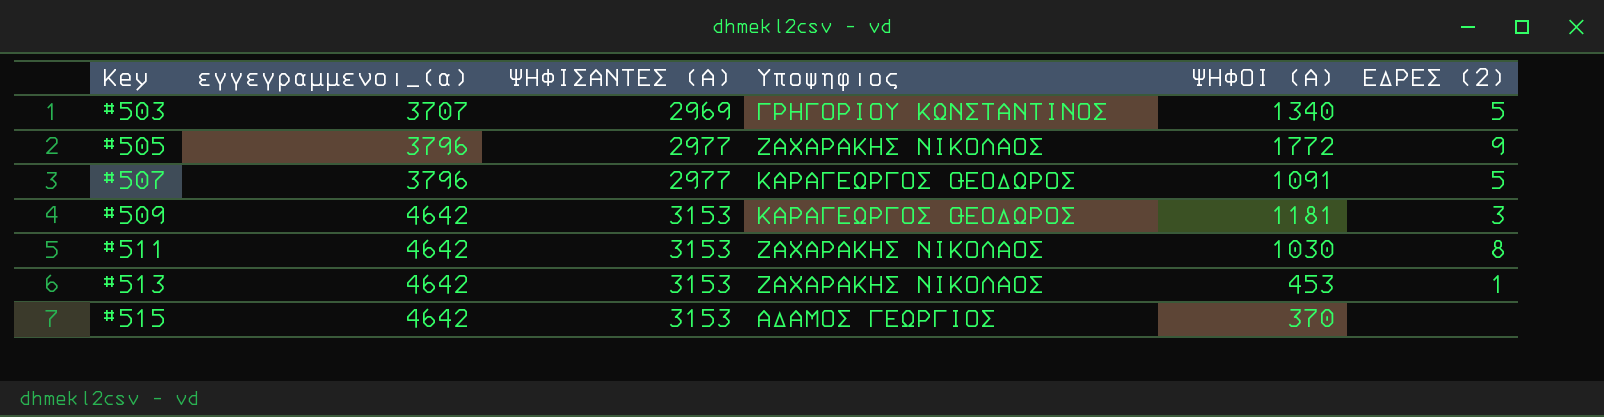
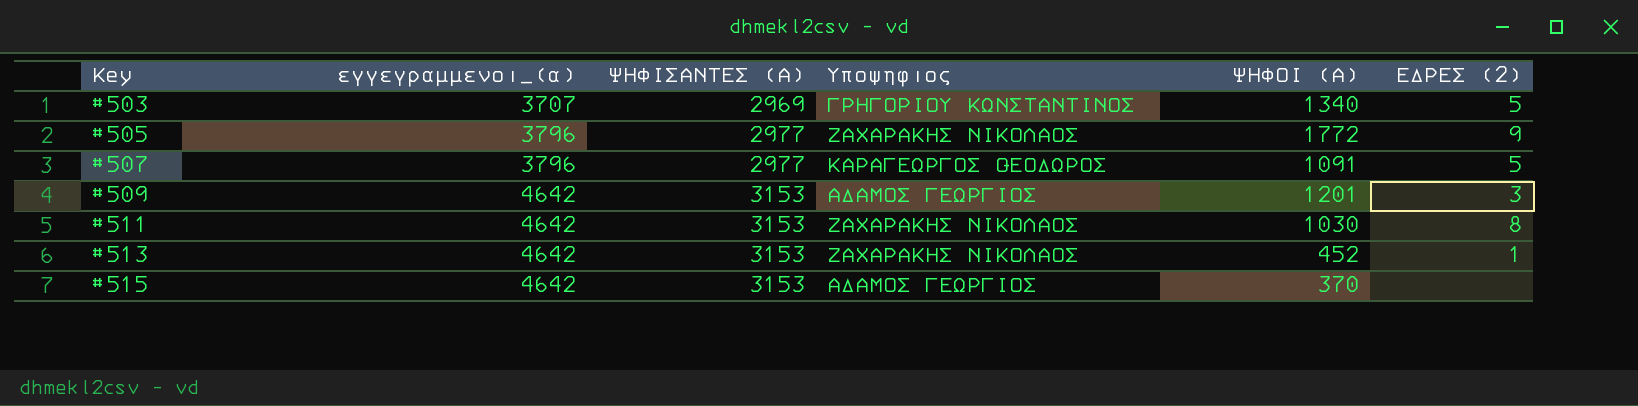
#509 | Υποψηφιος: ΚΑΡΑΓΕΩΡΓΟΣ ΘΕΟΔΩΡΟΣ -> ΑΔΑΜΟΣ ΓΕΩΡΓΙΟΣ
#509 | ΨΗΦΟΙ (Α): 1181 -> 1201
#513 | ΨΗΦΟΙ (Α): 453 -> 452

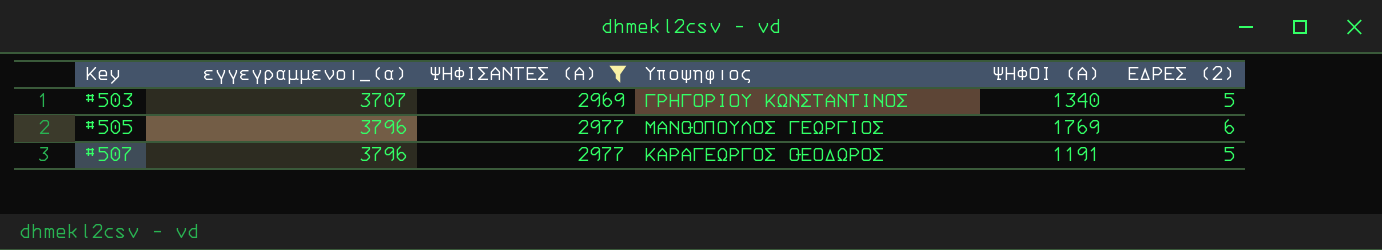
filter: none -> ΨΗΦΙΣΑΝΤΕΣ (Α) != 3153
#505 | Υποψηφιος: ΖΑΧΑΡΑΚΗΣ ΝΙΚΟΛΑΟΣ -> ΜΑΝΘΟΠΟΥΛΟΣ ΓΕΩΡΓΙΟΣ
#505 | ΨΗΦΟΙ (Α): 1772 -> 1769
#505 | ΕΔΡΕΣ (2): 9 -> 6
#507 | ΨΗΦΟΙ (Α): 1091 -> 1191

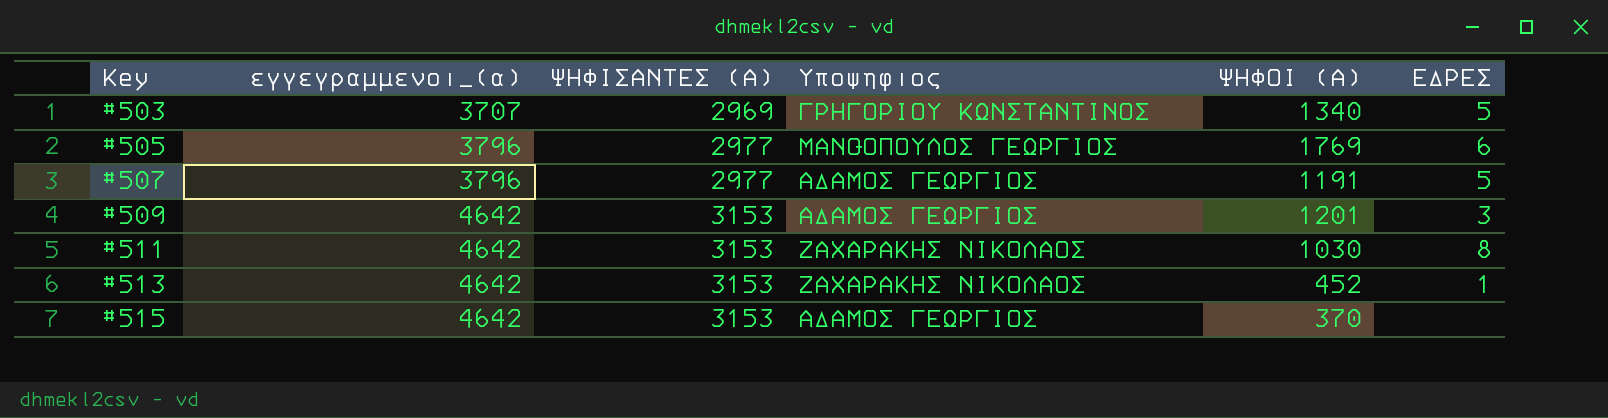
filter: ΨΗΦΙΣΑΝΤΕΣ (Α) != 3153 -> none
column name: ΕΔΡΕΣ (2) -> ΕΔΡΕΣ
#507 | Υποψηφιος: ΚΑΡΑΓΕΩΡΓΟΣ ΘΕΟΔΩΡΟΣ -> ΑΔΑΜΟΣ ΓΕΩΡΓΙΟΣ

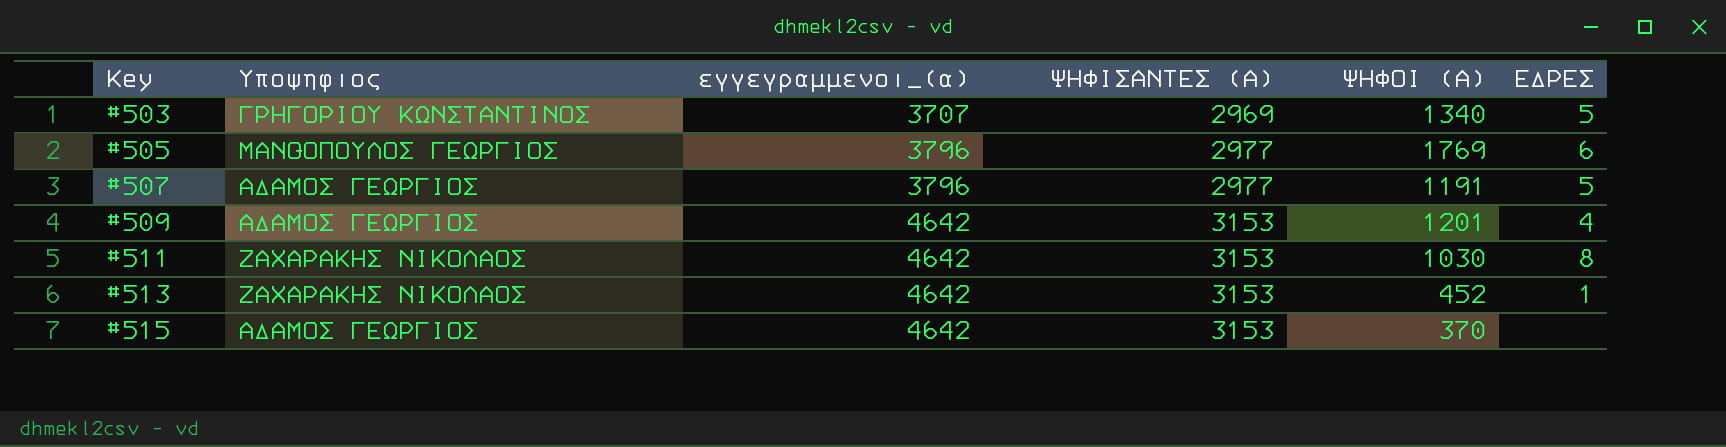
column Υποψηφιος | position: 4 -> 2
#509 | ΕΔΡΕΣ: 3 -> 4

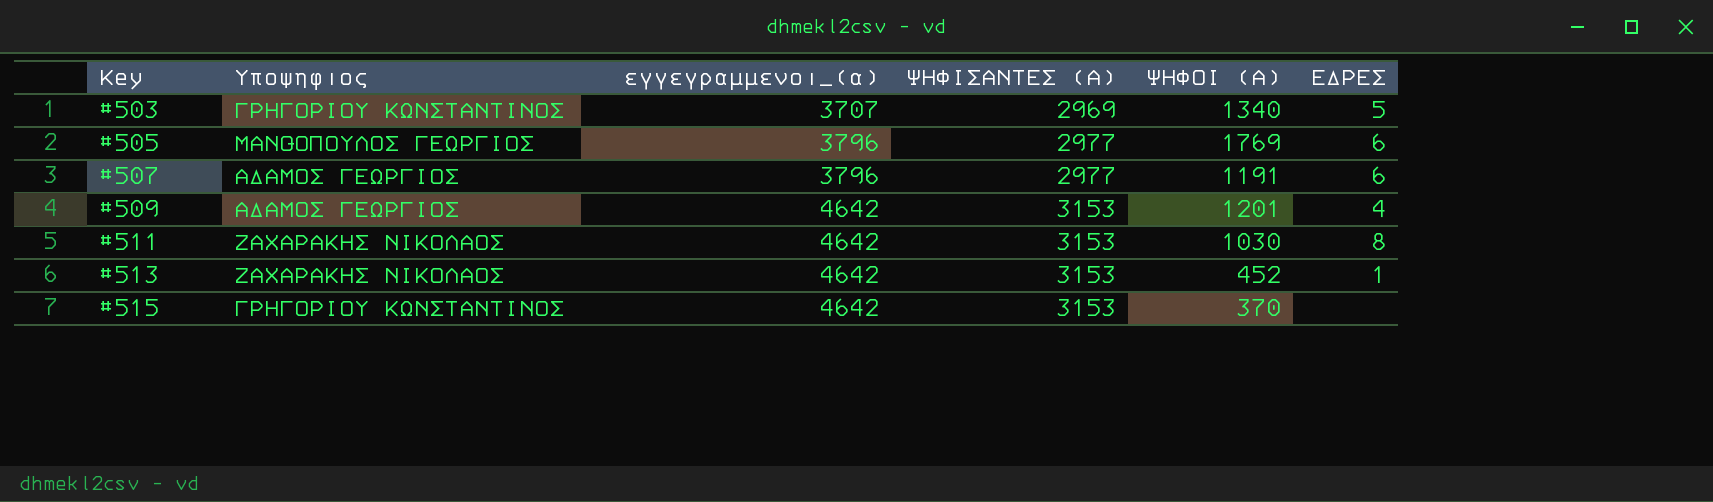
#507 | ΕΔΡΕΣ: 5 -> 6
#515 | Υποψηφιος: ΑΔΑΜΟΣ ΓΕΩΡΓΙΟΣ -> ΓΡΗΓΟΡΙΟΥ ΚΩΝΣΤΑΝΤΙΝΟΣ

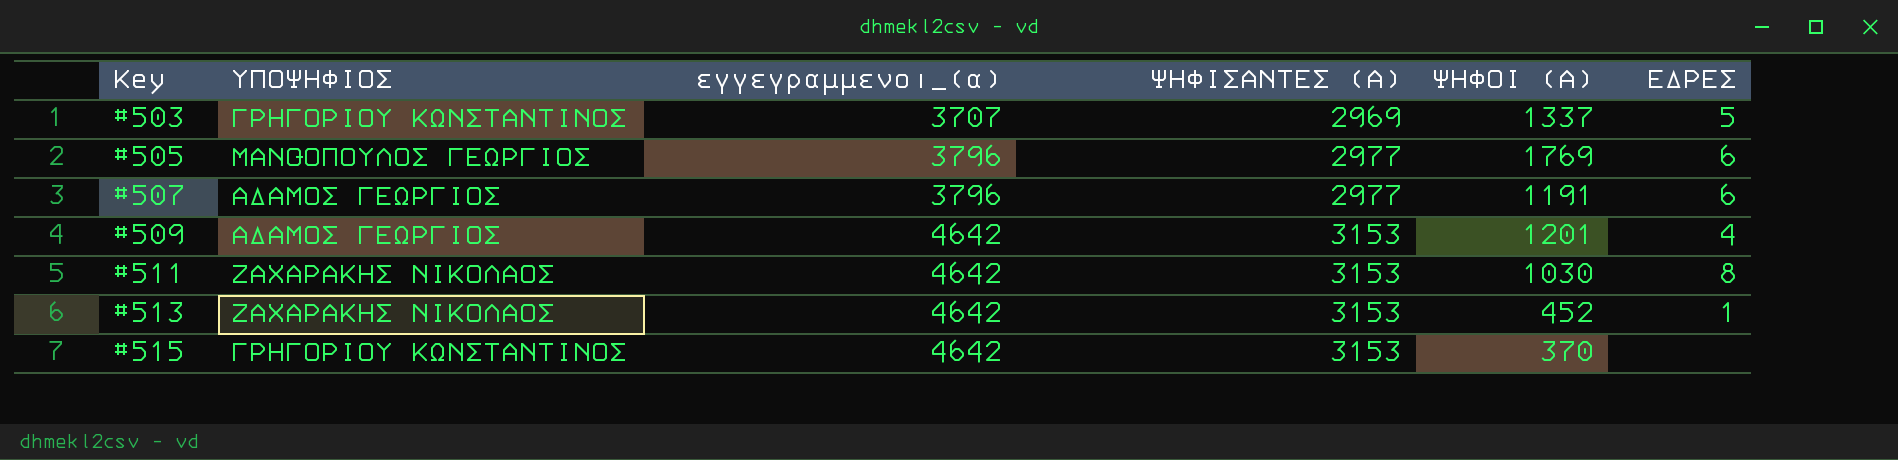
column name: Υποψηφιος -> ΥΠΟΨΗΦΙΟΣ
#503 | ΨΗΦΟΙ (Α): 1340 -> 1337

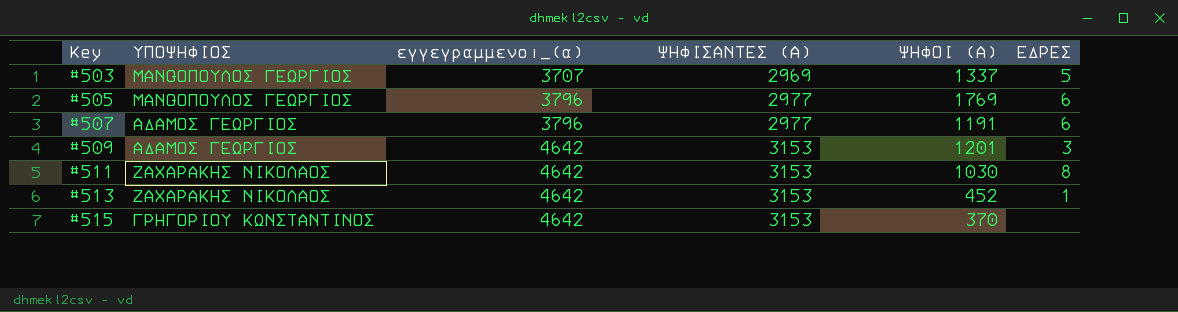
#503 | ΥΠΟΨΗΦΙΟΣ: ΓΡΗΓΟΡΙΟΥ ΚΩΝΣΤΑΝΤΙΝΟΣ -> ΜΑΝΘΟΠΟΥΛΟΣ ΓΕΩΡΓΙΟΣ
#509 | ΕΔΡΕΣ: 4 -> 3

